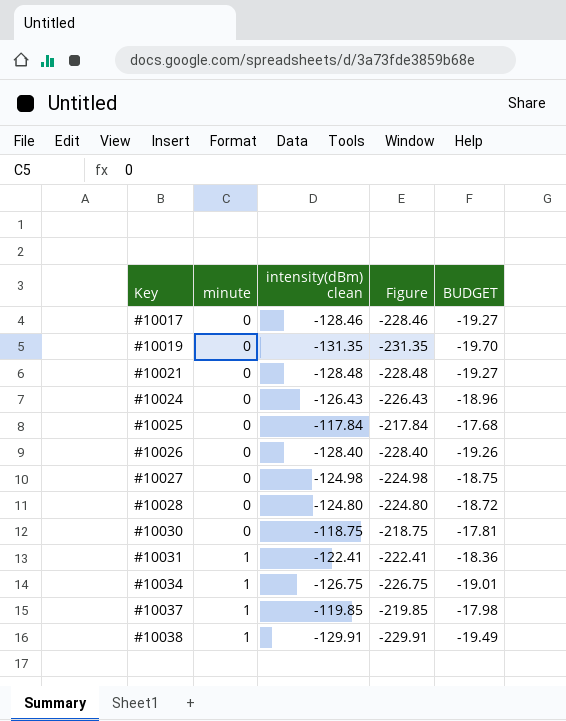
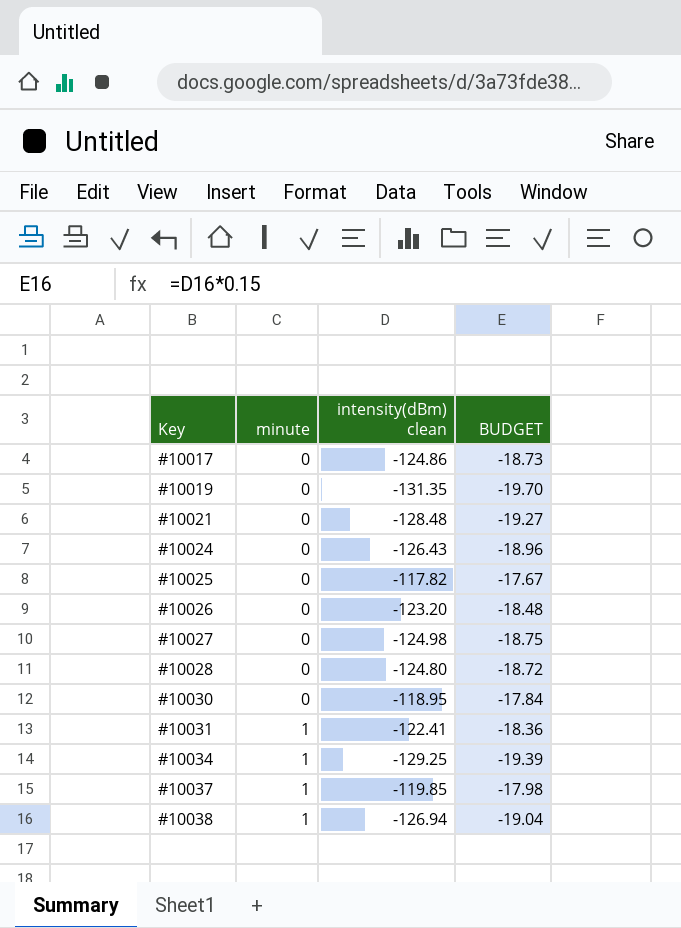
column Figure | formula: [intensity(dBm) clean] - 100 -> none
#10017 | intensity(dBm) clean: -128.46 -> -124.86
#10017 | BUDGET: -19.27 -> -18.73
#10025 | intensity(dBm) clean: -117.84 -> -117.82
#10025 | BUDGET: -17.68 -> -17.67
#10026 | intensity(dBm) clean: -128.40 -> -123.20
#10026 | BUDGET: -19.26 -> -18.48
#10030 | intensity(dBm) clean: -118.75 -> -118.95
#10030 | BUDGET: -17.81 -> -17.84
#10034 | intensity(dBm) clean: -126.75 -> -129.25
#10034 | BUDGET: -19.01 -> -19.39
#10038 | intensity(dBm) clean: -129.91 -> -126.94
#10038 | BUDGET: -19.49 -> -19.04

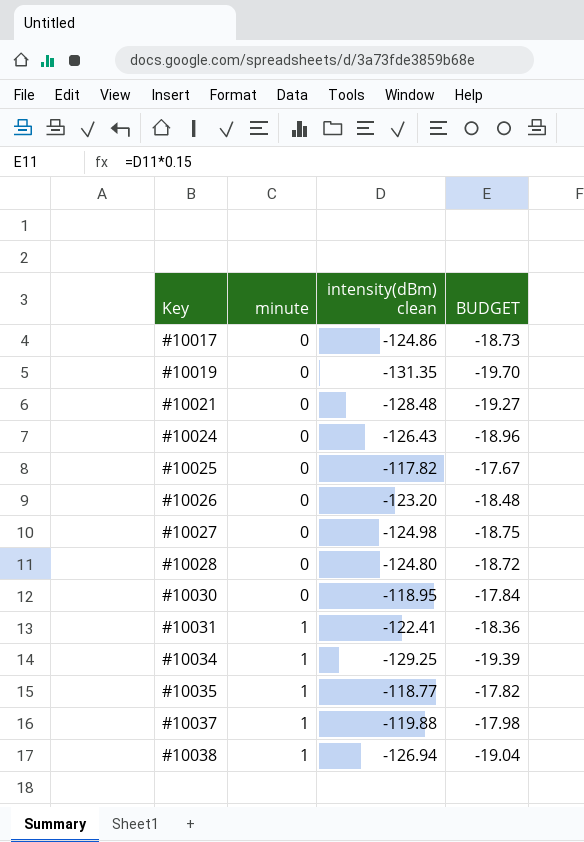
row #10035: none -> 1 | -118.77 | -17.82
#10037 | intensity(dBm) clean: -119.85 -> -119.88

